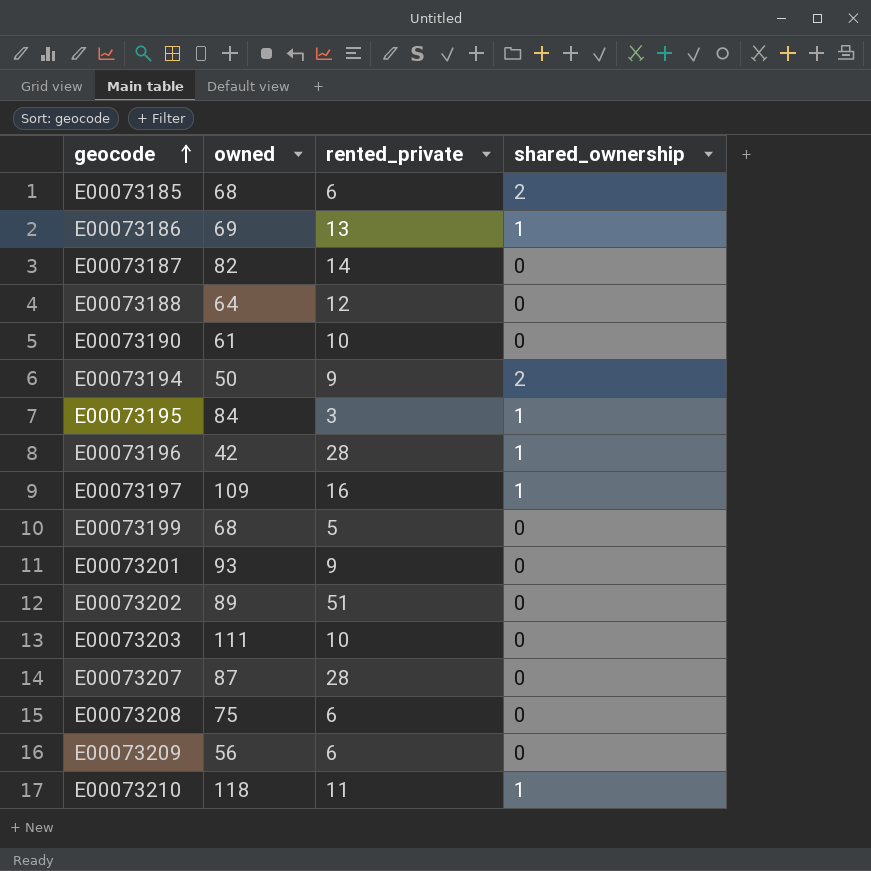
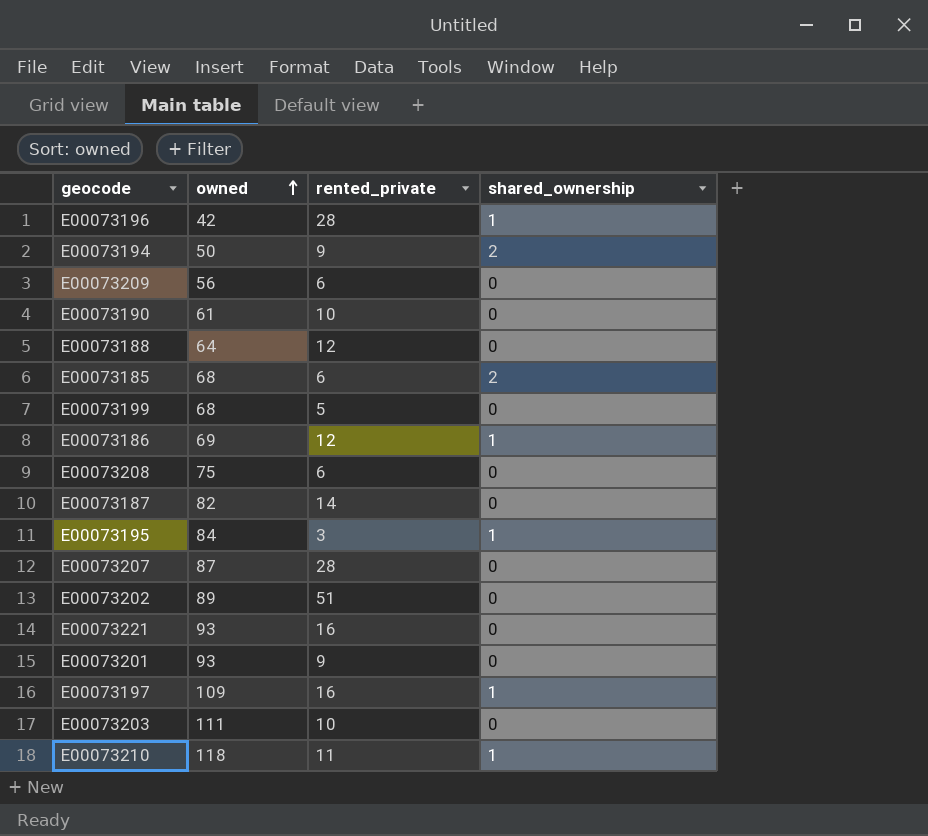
row order: geocode ascending -> owned ascending
E00073186 | rented_private: 13 -> 12
row E00073221: none -> 93 | 16 | 0

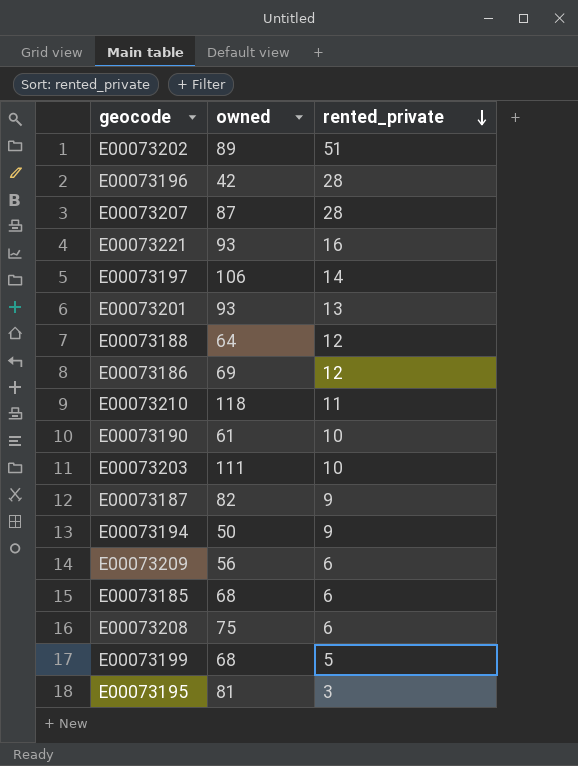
row order: owned ascending -> rented_private descending
column shared_ownership | position: 4 -> none
E00073197 | owned: 109 -> 106
E00073197 | rented_private: 16 -> 14
E00073201 | rented_private: 9 -> 13
E00073187 | rented_private: 14 -> 9
E00073195 | owned: 84 -> 81

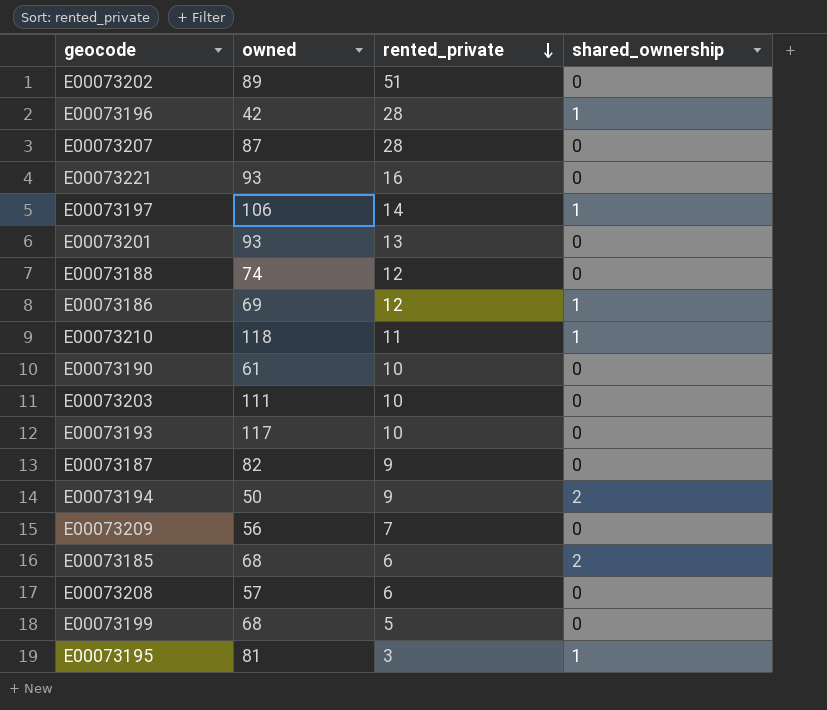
column shared_ownership | position: none -> 4
E00073188 | owned: 64 -> 74
row E00073193: none -> 117 | 10 | 0
E00073209 | rented_private: 6 -> 7
E00073208 | owned: 75 -> 57

